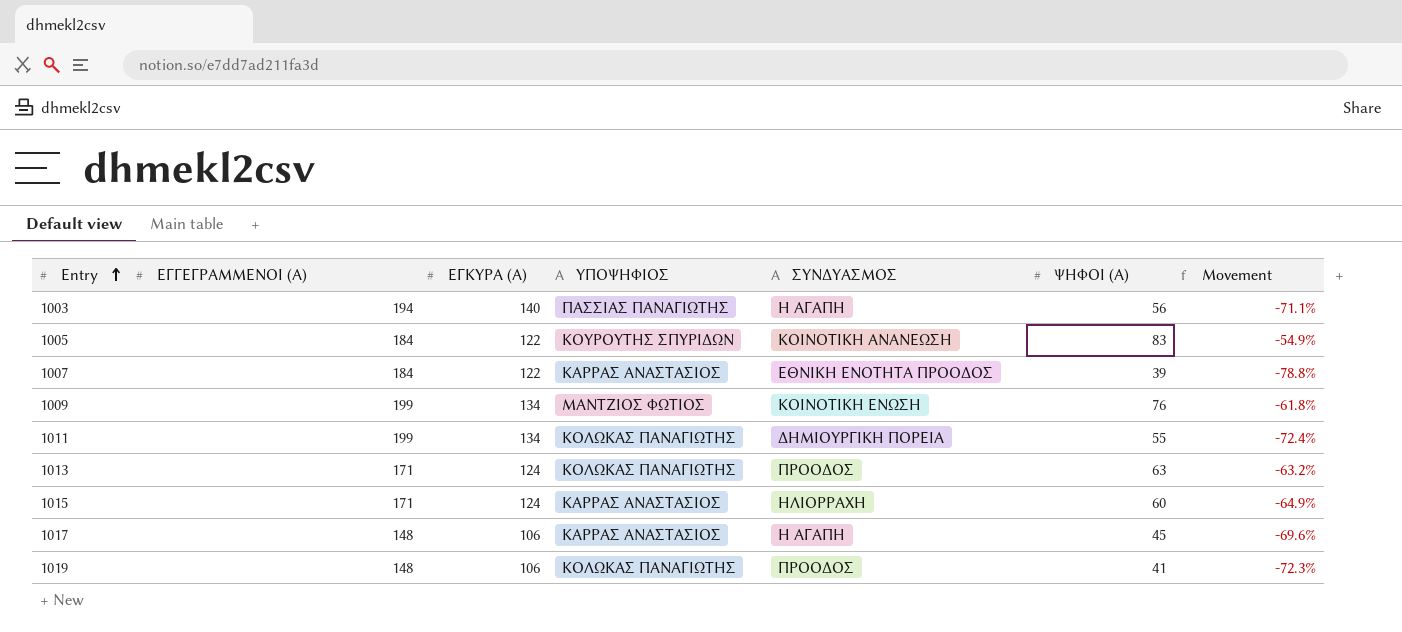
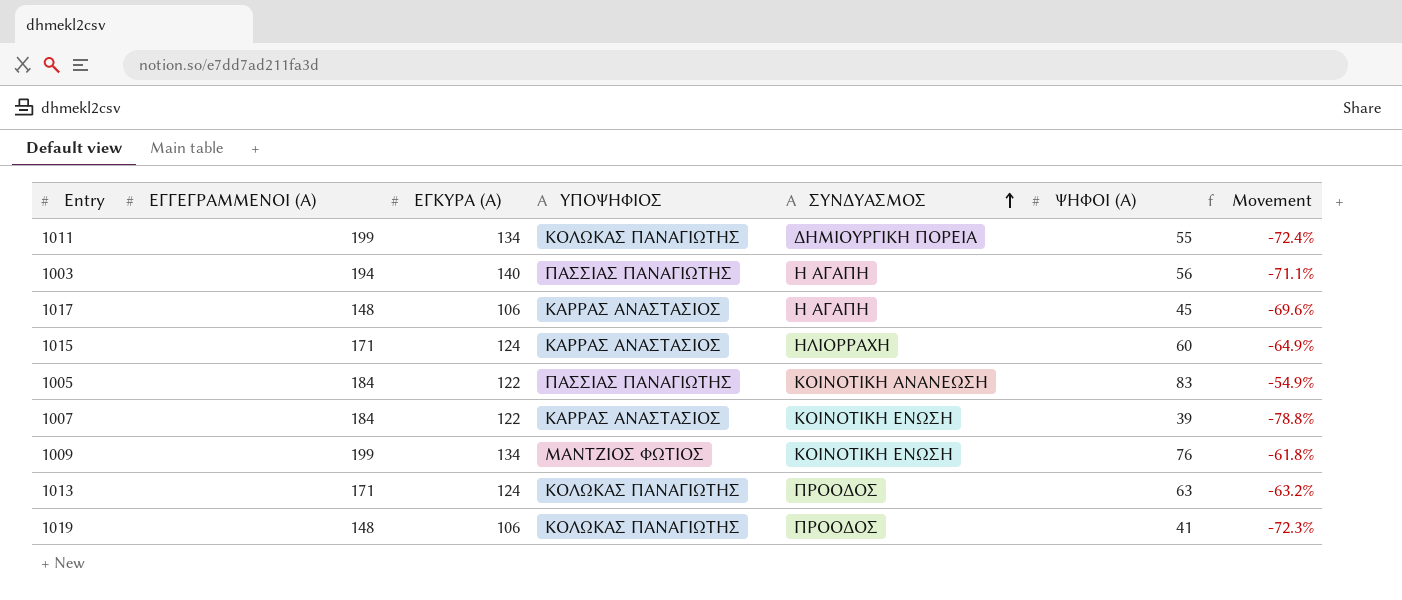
row order: Entry ascending -> ΣΥΝΔΥΑΣΜΟΣ ascending
1005 | ΥΠΟΨΗΦΙΟΣ: ΚΟΥΡΟΥΤΗΣ ΣΠΥΡΙΔΩΝ -> ΠΑΣΣΙΑΣ ΠΑΝΑΓΙΩΤΗΣ
1007 | ΣΥΝΔΥΑΣΜΟΣ: ΕΘΝΙΚΗ ΕΝΟΤΗΤΑ ΠΡΟΟΔΟΣ -> ΚΟΙΝΟΤΙΚΗ ΕΝΩΣΗ

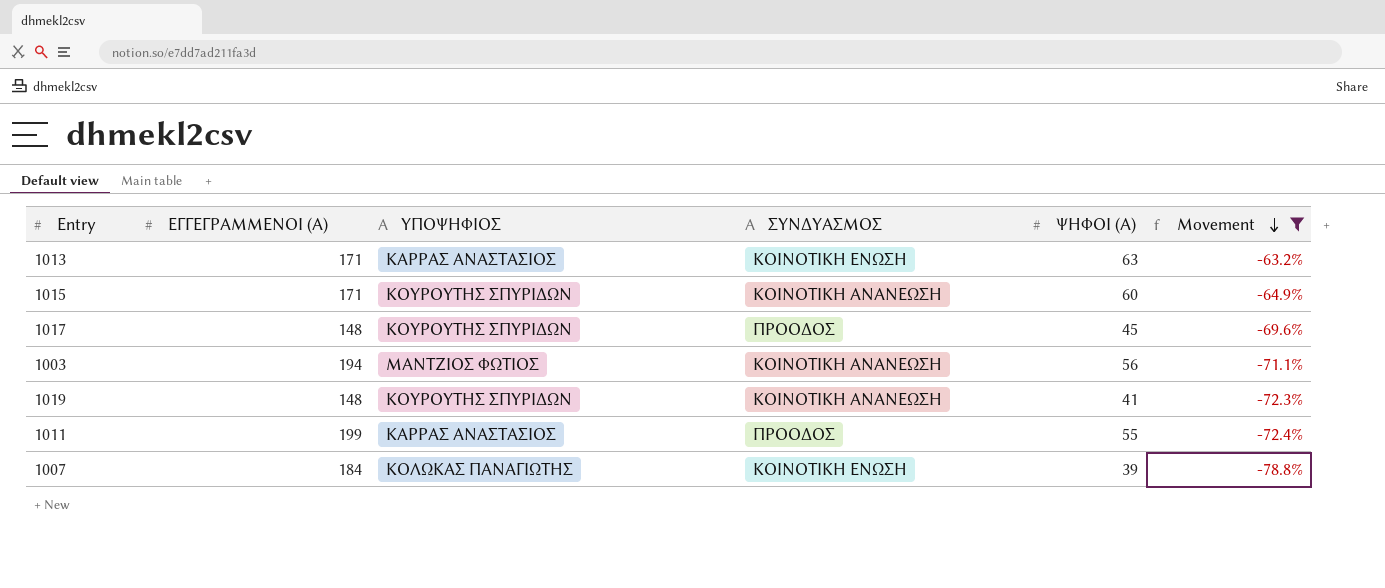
filter: none -> Movement <= -63.2%
row order: ΣΥΝΔΥΑΣΜΟΣ ascending -> Movement descending
column ΕΓΚΥΡΑ (Α) | position: 3 -> none
1013 | ΥΠΟΨΗΦΙΟΣ: ΚΟΛΩΚΑΣ ΠΑΝΑΓΙΩΤΗΣ -> ΚΑΡΡΑΣ ΑΝΑΣΤΑΣΙΟΣ
1013 | ΣΥΝΔΥΑΣΜΟΣ: ΠΡΟΟΔΟΣ -> ΚΟΙΝΟΤΙΚΗ ΕΝΩΣΗ
1015 | ΥΠΟΨΗΦΙΟΣ: ΚΑΡΡΑΣ ΑΝΑΣΤΑΣΙΟΣ -> ΚΟΥΡΟΥΤΗΣ ΣΠΥΡΙΔΩΝ
1015 | ΣΥΝΔΥΑΣΜΟΣ: ΗΛΙΟΡΡΑΧΗ -> ΚΟΙΝΟΤΙΚΗ ΑΝΑΝΕΩΣΗ
1017 | ΥΠΟΨΗΦΙΟΣ: ΚΑΡΡΑΣ ΑΝΑΣΤΑΣΙΟΣ -> ΚΟΥΡΟΥΤΗΣ ΣΠΥΡΙΔΩΝ
1017 | ΣΥΝΔΥΑΣΜΟΣ: Η ΑΓΑΠΗ -> ΠΡΟΟΔΟΣ
1003 | ΥΠΟΨΗΦΙΟΣ: ΠΑΣΣΙΑΣ ΠΑΝΑΓΙΩΤΗΣ -> ΜΑΝΤΖΙΟΣ ΦΩΤΙΟΣ
1003 | ΣΥΝΔΥΑΣΜΟΣ: Η ΑΓΑΠΗ -> ΚΟΙΝΟΤΙΚΗ ΑΝΑΝΕΩΣΗ
1019 | ΥΠΟΨΗΦΙΟΣ: ΚΟΛΩΚΑΣ ΠΑΝΑΓΙΩΤΗΣ -> ΚΟΥΡΟΥΤΗΣ ΣΠΥΡΙΔΩΝ
1019 | ΣΥΝΔΥΑΣΜΟΣ: ΠΡΟΟΔΟΣ -> ΚΟΙΝΟΤΙΚΗ ΑΝΑΝΕΩΣΗ
1011 | ΥΠΟΨΗΦΙΟΣ: ΚΟΛΩΚΑΣ ΠΑΝΑΓΙΩΤΗΣ -> ΚΑΡΡΑΣ ΑΝΑΣΤΑΣΙΟΣ
1011 | ΣΥΝΔΥΑΣΜΟΣ: ΔΗΜΙΟΥΡΓΙΚΗ ΠΟΡΕΙΑ -> ΠΡΟΟΔΟΣ
1007 | ΥΠΟΨΗΦΙΟΣ: ΚΑΡΡΑΣ ΑΝΑΣΤΑΣΙΟΣ -> ΚΟΛΩΚΑΣ ΠΑΝΑΓΙΩΤΗΣ

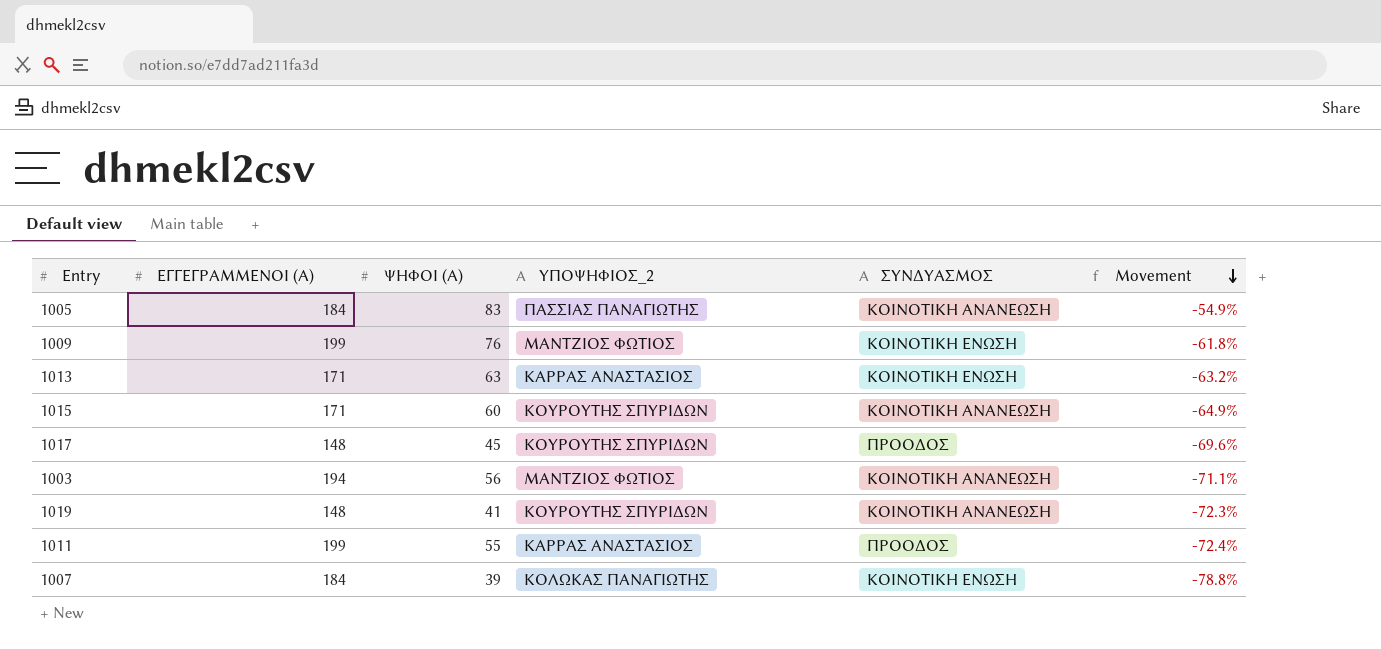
filter: Movement <= -63.2% -> none
column ΨΗΦΟΙ (Α) | position: 5 -> 3
column name: ΥΠΟΨΗΦΙΟΣ -> ΥΠΟΨΗΦΙΟΣ_2

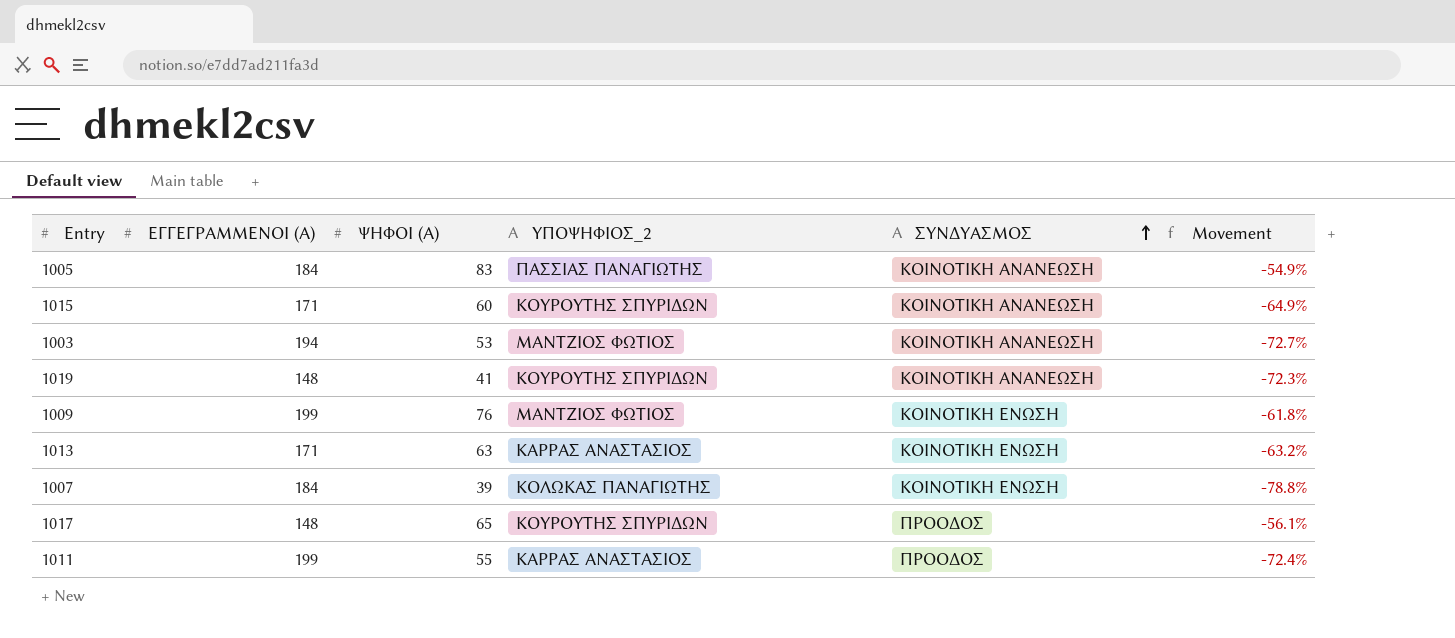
row order: Movement descending -> ΣΥΝΔΥΑΣΜΟΣ ascending
1003 | ΨΗΦΟΙ (Α): 56 -> 53
1003 | Movement: -71.1% -> -72.7%
1017 | ΨΗΦΟΙ (Α): 45 -> 65
1017 | Movement: -69.6% -> -56.1%

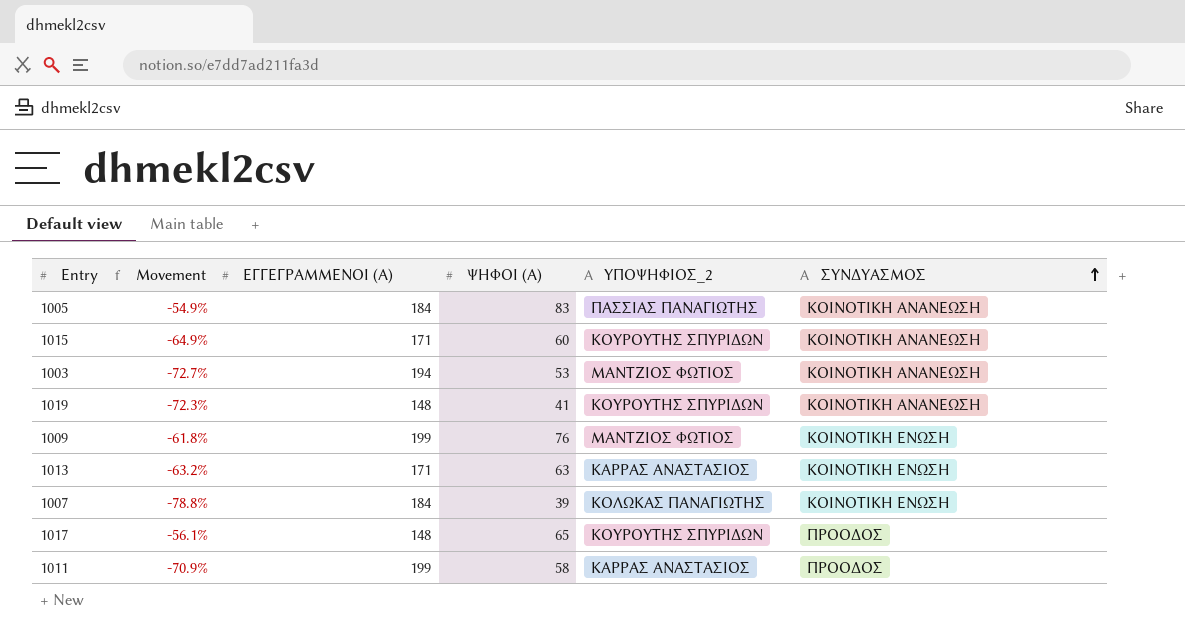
column Movement | position: 6 -> 2
1011 | Movement: -72.4% -> -70.9%
1011 | ΨΗΦΟΙ (Α): 55 -> 58

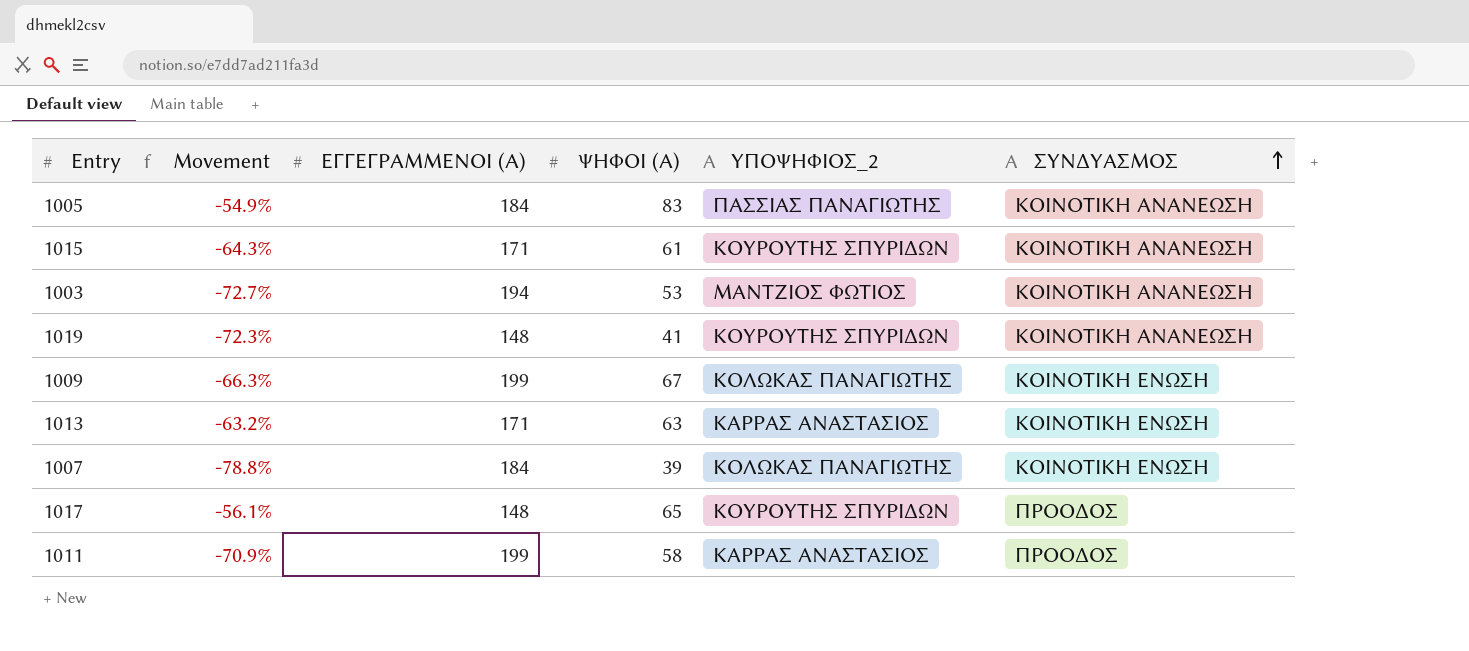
1015 | Movement: -64.9% -> -64.3%
1015 | ΨΗΦΟΙ (Α): 60 -> 61
1009 | Movement: -61.8% -> -66.3%
1009 | ΨΗΦΟΙ (Α): 76 -> 67
1009 | ΥΠΟΨΗΦΙΟΣ_2: ΜΑΝΤΖΙΟΣ ΦΩΤΙΟΣ -> ΚΟΛΩΚΑΣ ΠΑΝΑΓΙΩΤΗΣ

